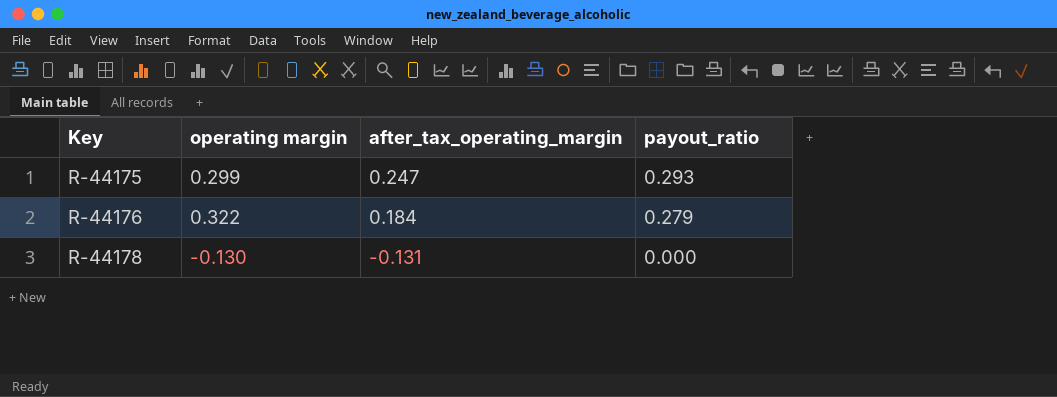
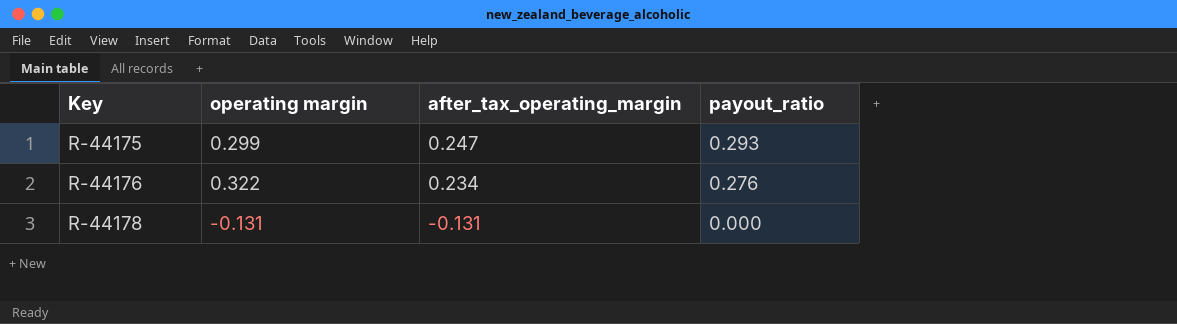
R-44176 | after_tax_operating_margin: 0.184 -> 0.234
R-44176 | payout_ratio: 0.279 -> 0.276
R-44178 | operating margin: -0.130 -> -0.131

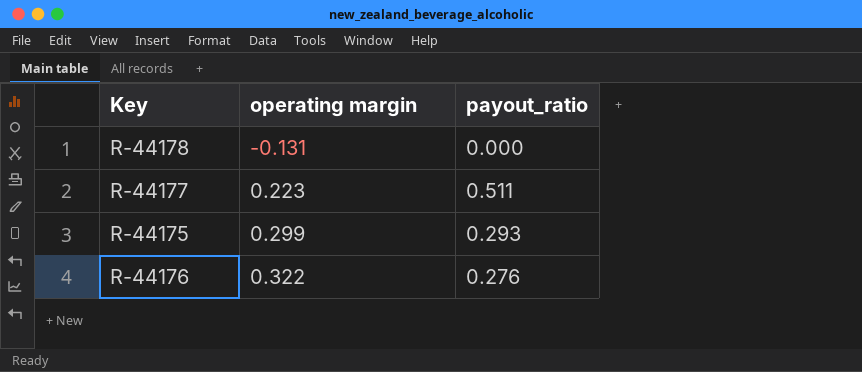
row order: Key ascending -> operating margin ascending
column after_tax_operating_margin | position: 3 -> none
row R-44177: none -> 0.223 | 0.511

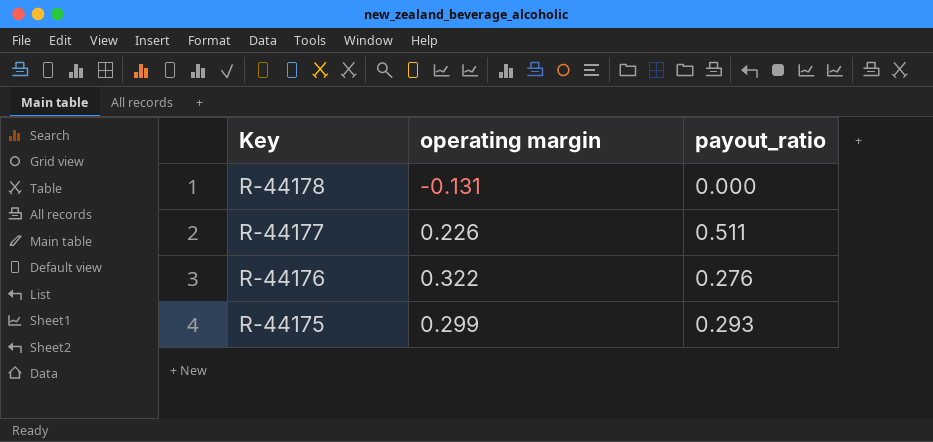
row order: operating margin ascending -> Key descending
R-44177 | operating margin: 0.223 -> 0.226

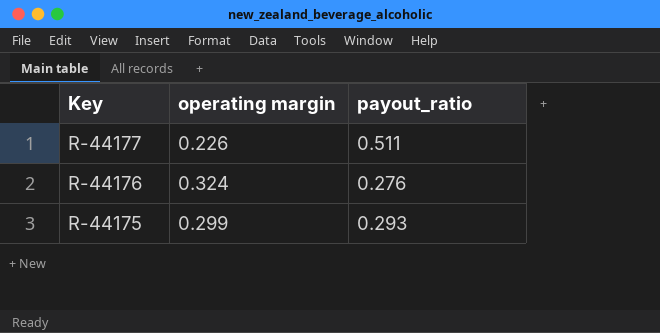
row R-44178: -0.131 | 0.000 -> none
R-44176 | operating margin: 0.322 -> 0.324

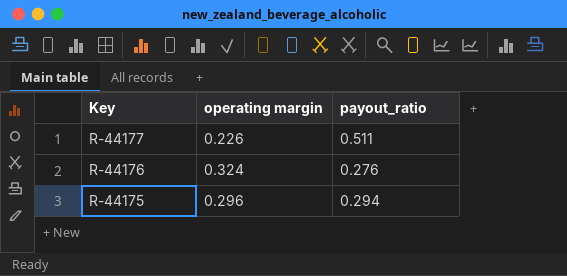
R-44175 | operating margin: 0.299 -> 0.296
R-44175 | payout_ratio: 0.293 -> 0.294

